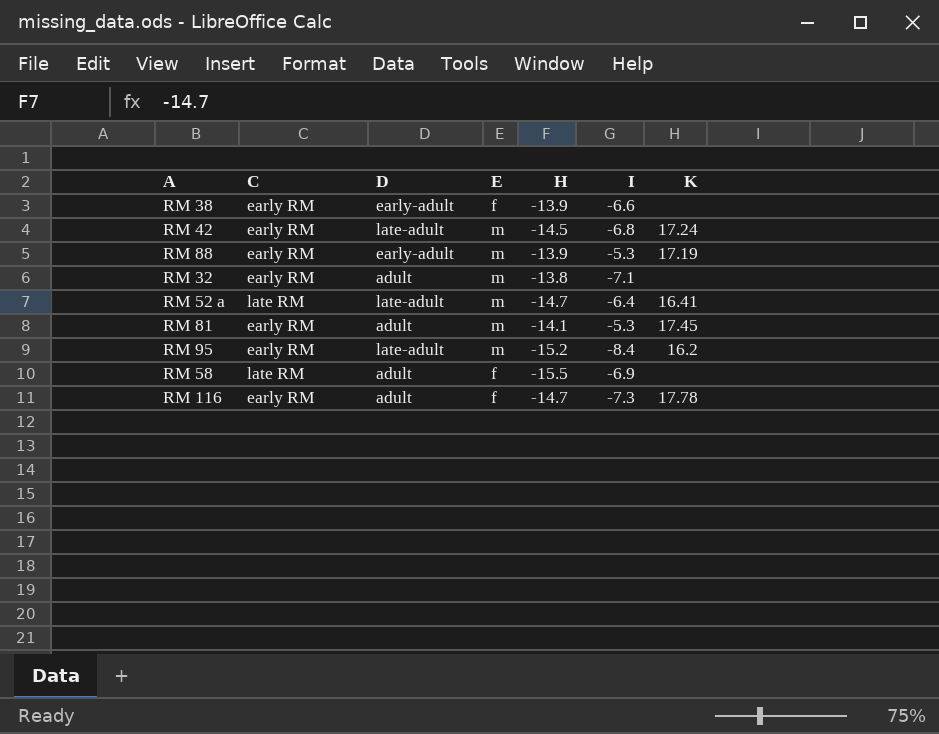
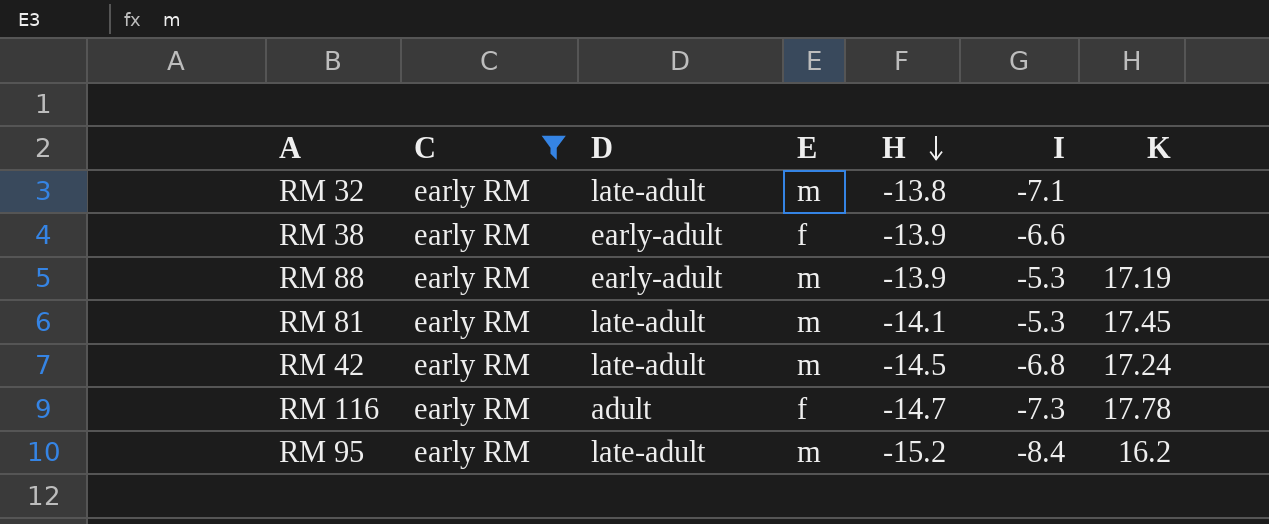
filter: none -> C = early RM
row order: none -> H descending
RM 32 | D: adult -> late-adult
RM 81 | D: adult -> late-adult

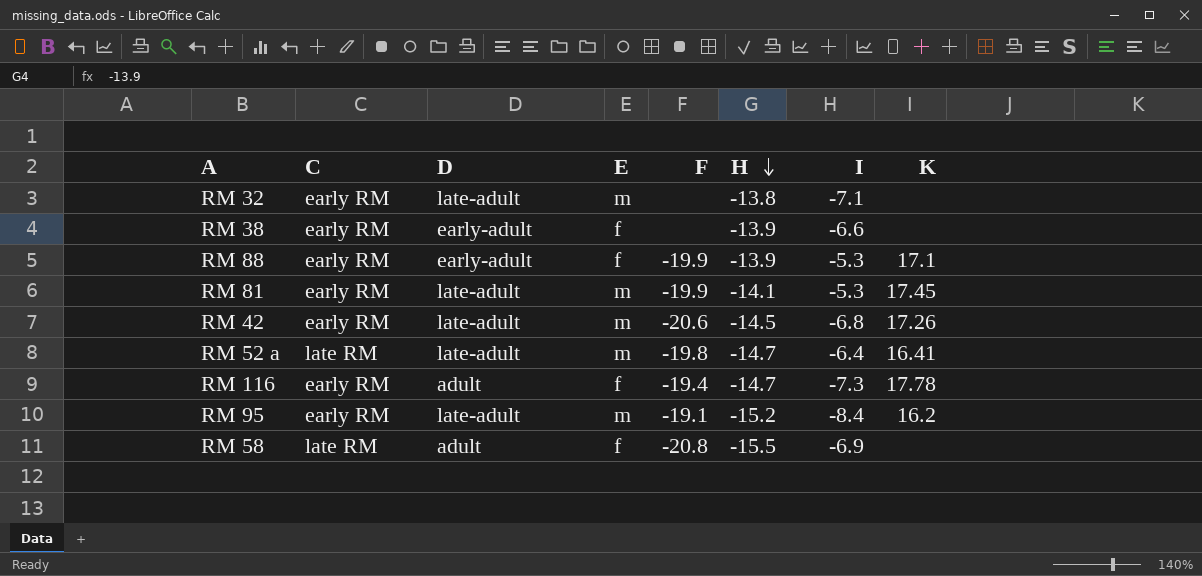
filter: C = early RM -> none
column F | position: none -> 5
RM 88 | E: m -> f
RM 88 | K: 17.19 -> 17.1
RM 42 | K: 17.24 -> 17.26

